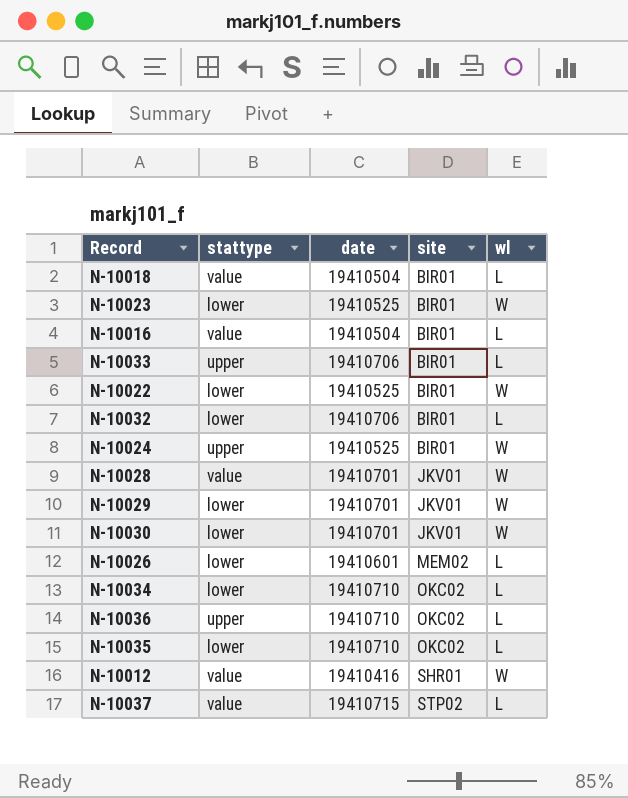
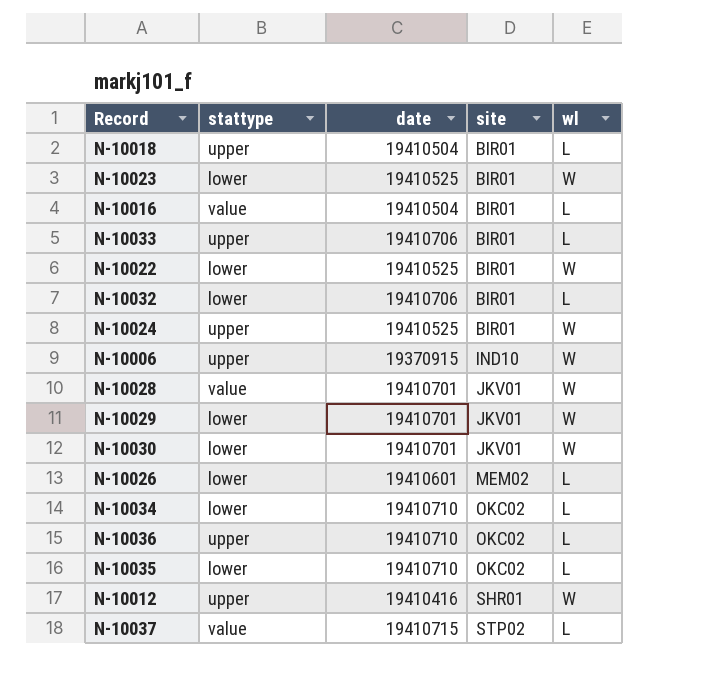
N-10018 | stattype: value -> upper
row N-10006: none -> upper | 19370915 | IND10 | W
N-10012 | stattype: value -> upper

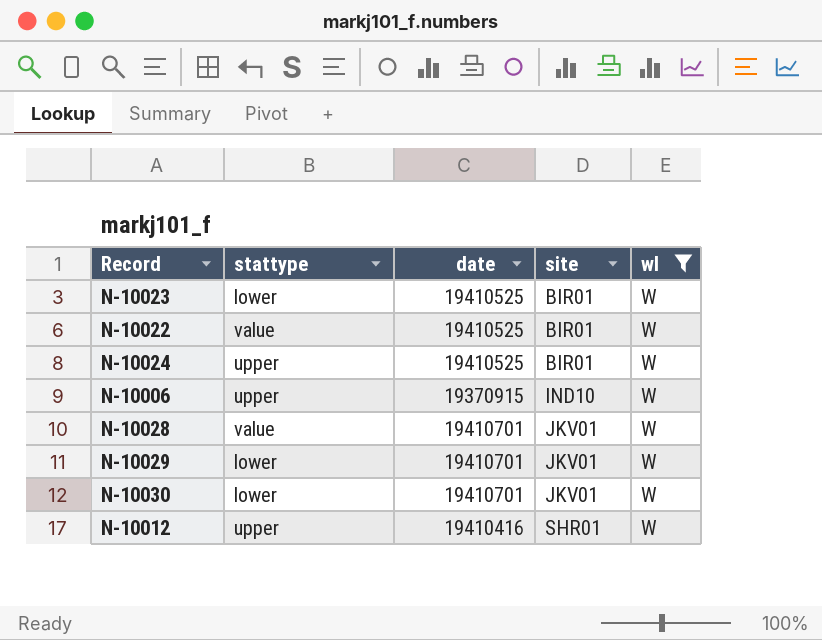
filter: none -> wl = W
N-10022 | stattype: lower -> value

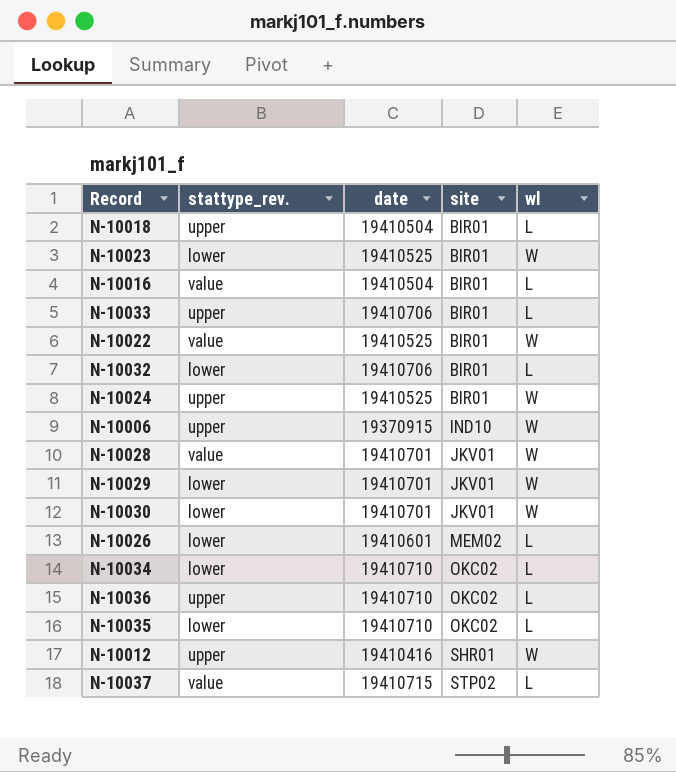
filter: wl = W -> none
column name: stattype -> stattype_rev.

